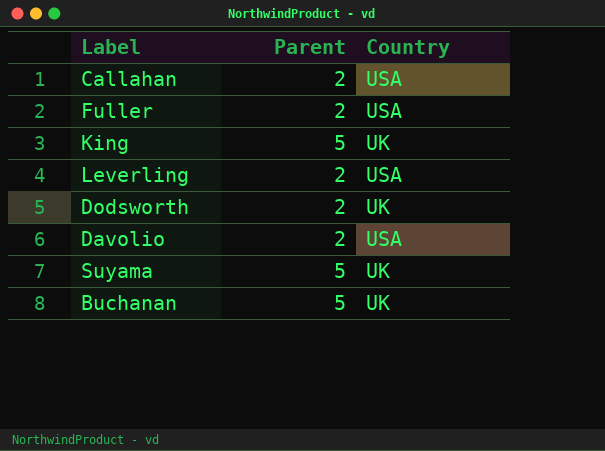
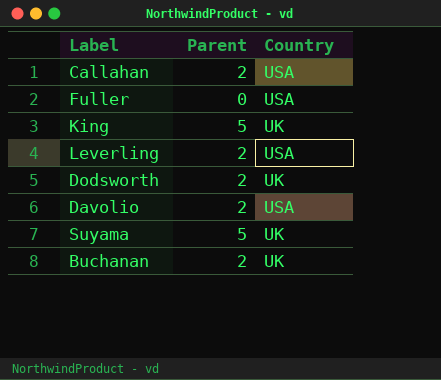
Fuller | Parent: 2 -> 0
Buchanan | Parent: 5 -> 2

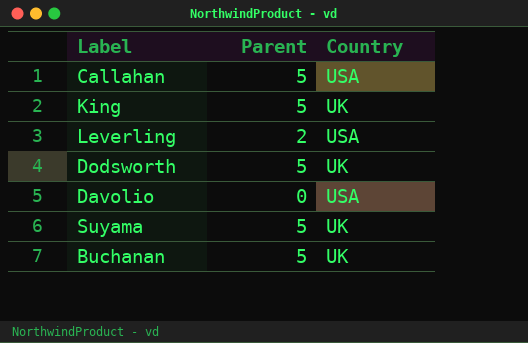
row Fuller: 0 | USA -> none
Callahan | Parent: 2 -> 5
Dodsworth | Parent: 2 -> 5
Davolio | Parent: 2 -> 0
Buchanan | Parent: 2 -> 5

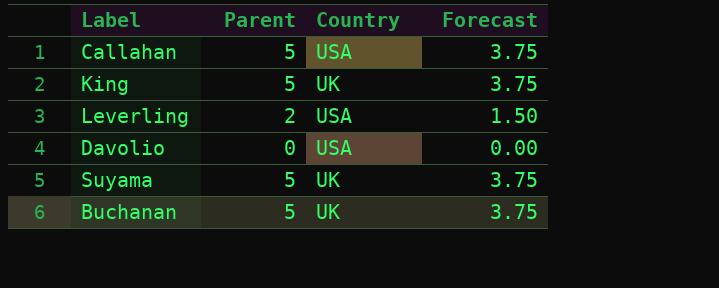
column Forecast | formula: none -> [Parent] * 0.75
row Dodsworth: 5 | UK -> none

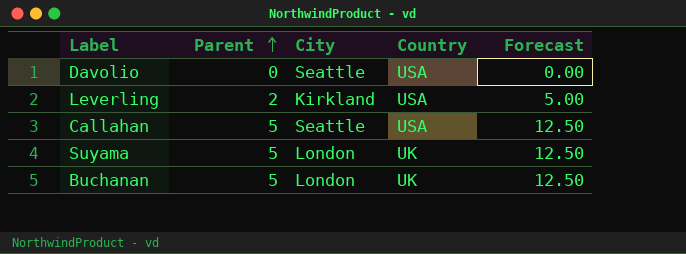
row order: none -> Parent ascending
column City | position: none -> 3
column Forecast | formula: [Parent] * 0.75 -> [Parent] * 2.5
row King: 5 | UK | 3.75 -> none

